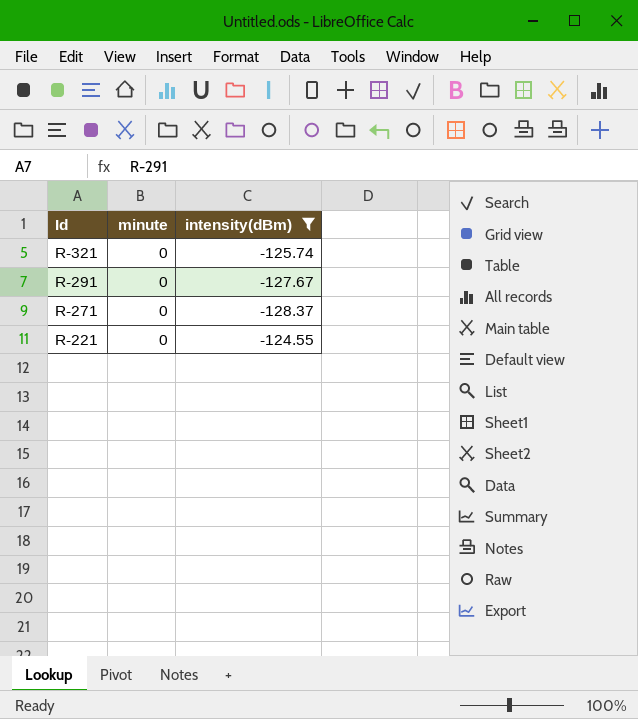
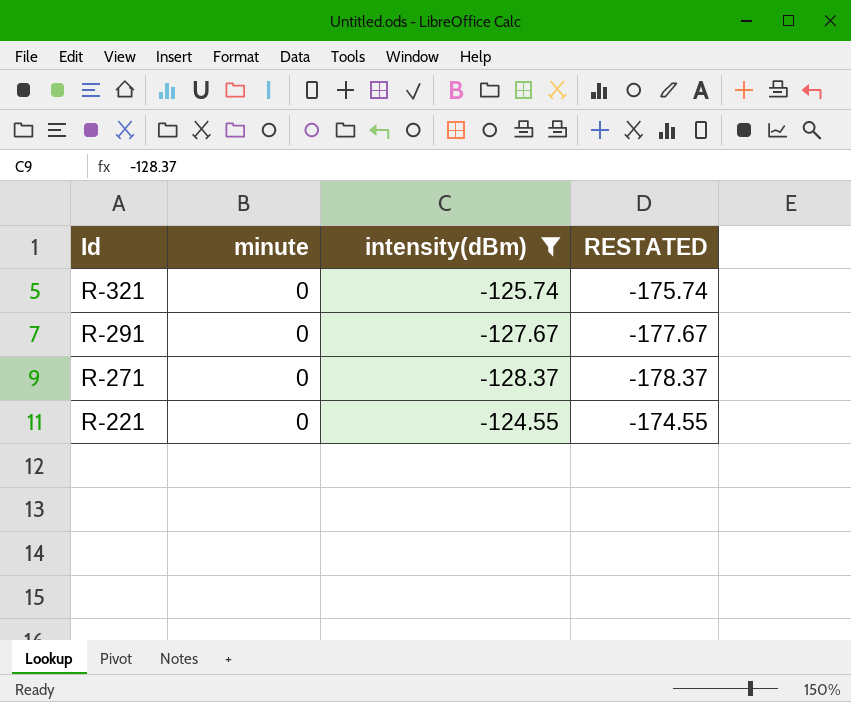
column RESTATED | formula: none -> [intensity(dBm)] - 50

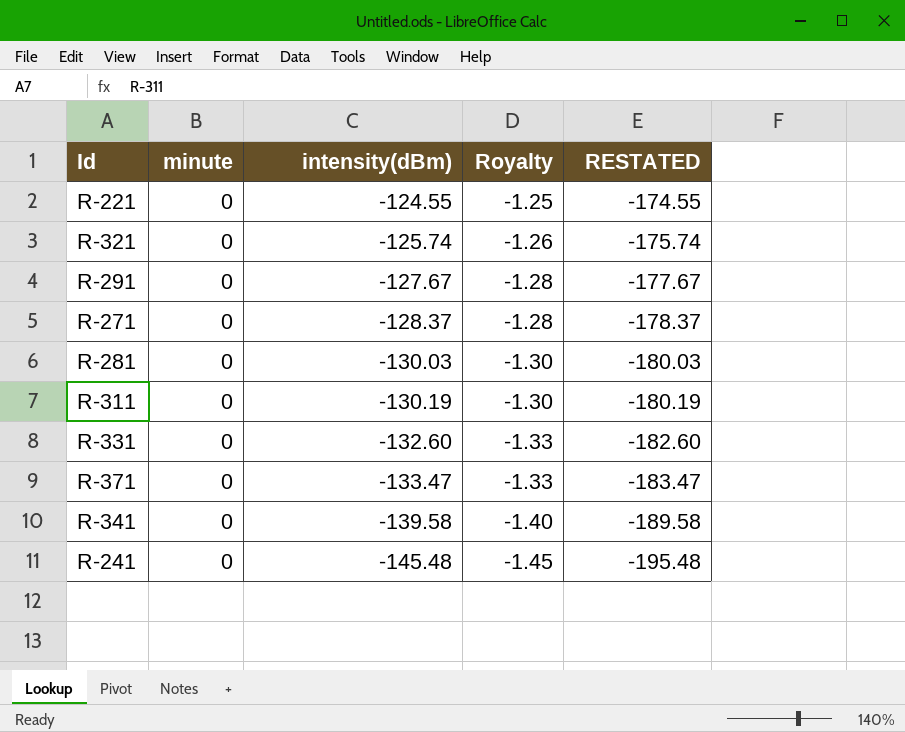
filter: intensity(dBm) >= -128.37 -> none
row order: Id descending -> intensity(dBm) descending
column Royalty | formula: none -> [intensity(dBm)] * 0.01

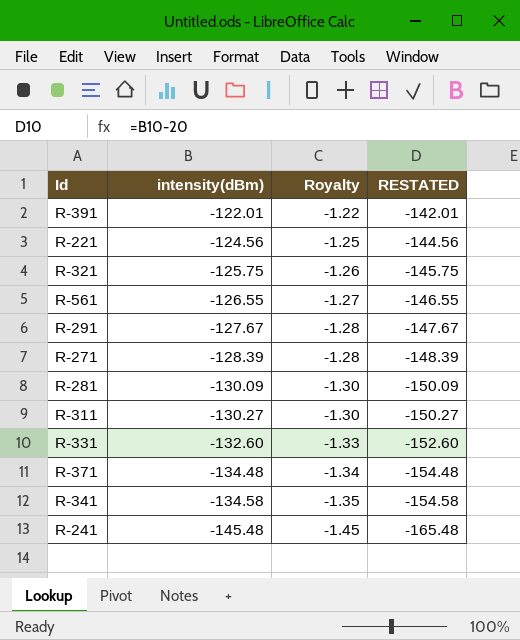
column minute | position: 2 -> none
column RESTATED | formula: [intensity(dBm)] - 50 -> [intensity(dBm)] - 20
row R-391: none -> -122.01 | -1.22 | -142.01
R-221 | intensity(dBm): -124.55 -> -124.56
R-321 | intensity(dBm): -125.74 -> -125.75
row R-561: none -> -126.55 | -1.27 | -146.55
R-271 | intensity(dBm): -128.37 -> -128.39
R-281 | intensity(dBm): -130.03 -> -130.09
R-311 | intensity(dBm): -130.19 -> -130.27
R-371 | intensity(dBm): -133.47 -> -134.48
R-371 | Royalty: -1.33 -> -1.34
R-341 | intensity(dBm): -139.58 -> -134.58
R-341 | Royalty: -1.40 -> -1.35

